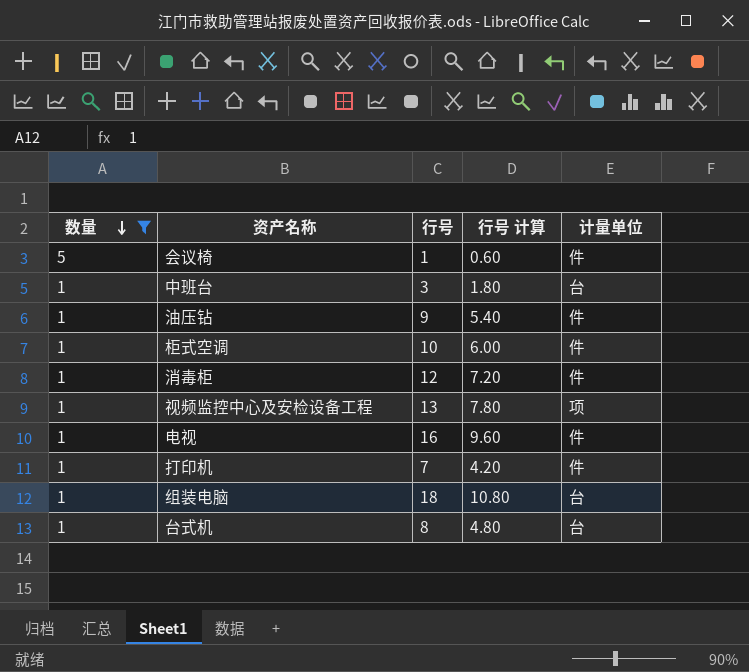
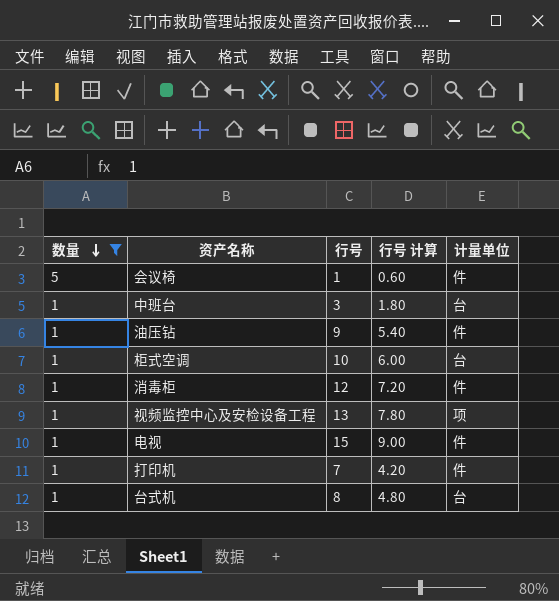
row 组装电脑: 1 | 18 | 10.80 | 台 -> none
柜式空调 | 计量单位: 件 -> 台
电视 | 行号: 16 -> 15
电视 | 行号 计算: 9.60 -> 9.00

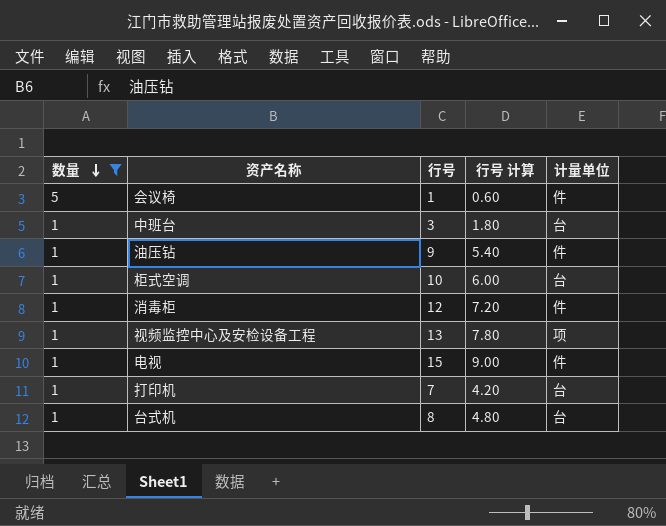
打印机 | 计量单位: 件 -> 台

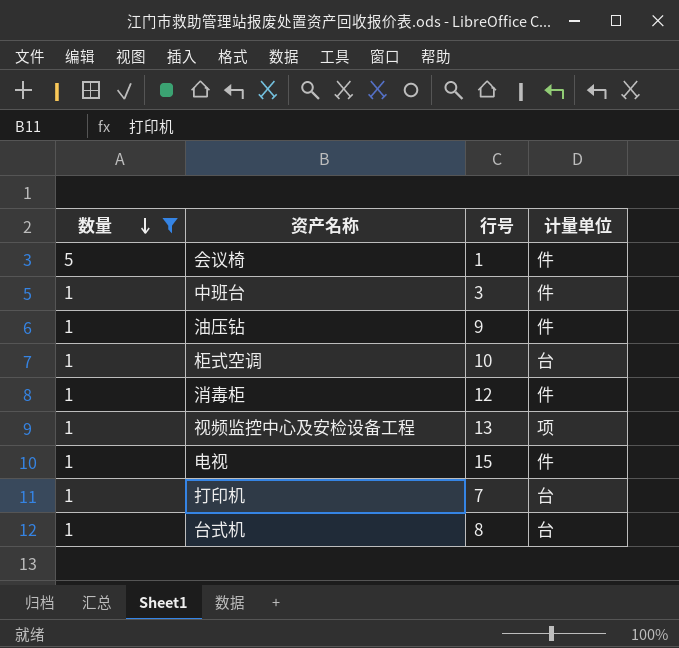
column 行号 计算 | formula: [行号] * 0.6 -> none
中班台 | 计量单位: 台 -> 件

